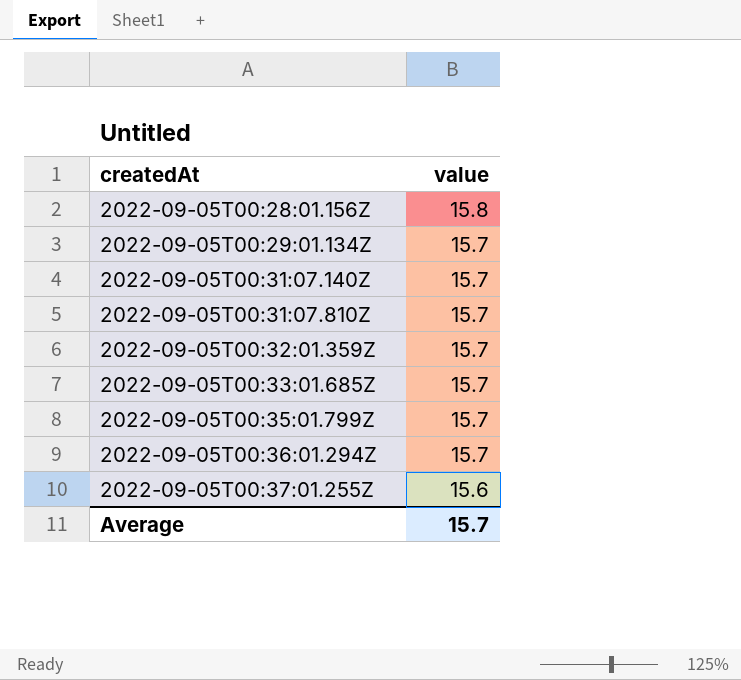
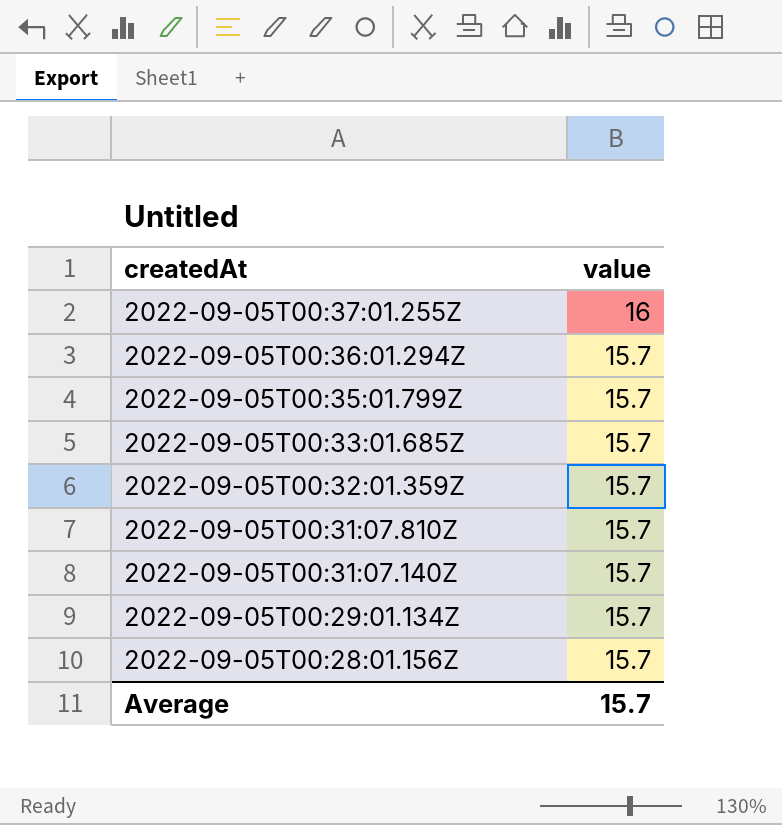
row order: createdAt ascending -> createdAt descending
2022-09-05T00:37:01.255Z | value: 15.6 -> 16
2022-09-05T00:28:01.156Z | value: 15.8 -> 15.7

